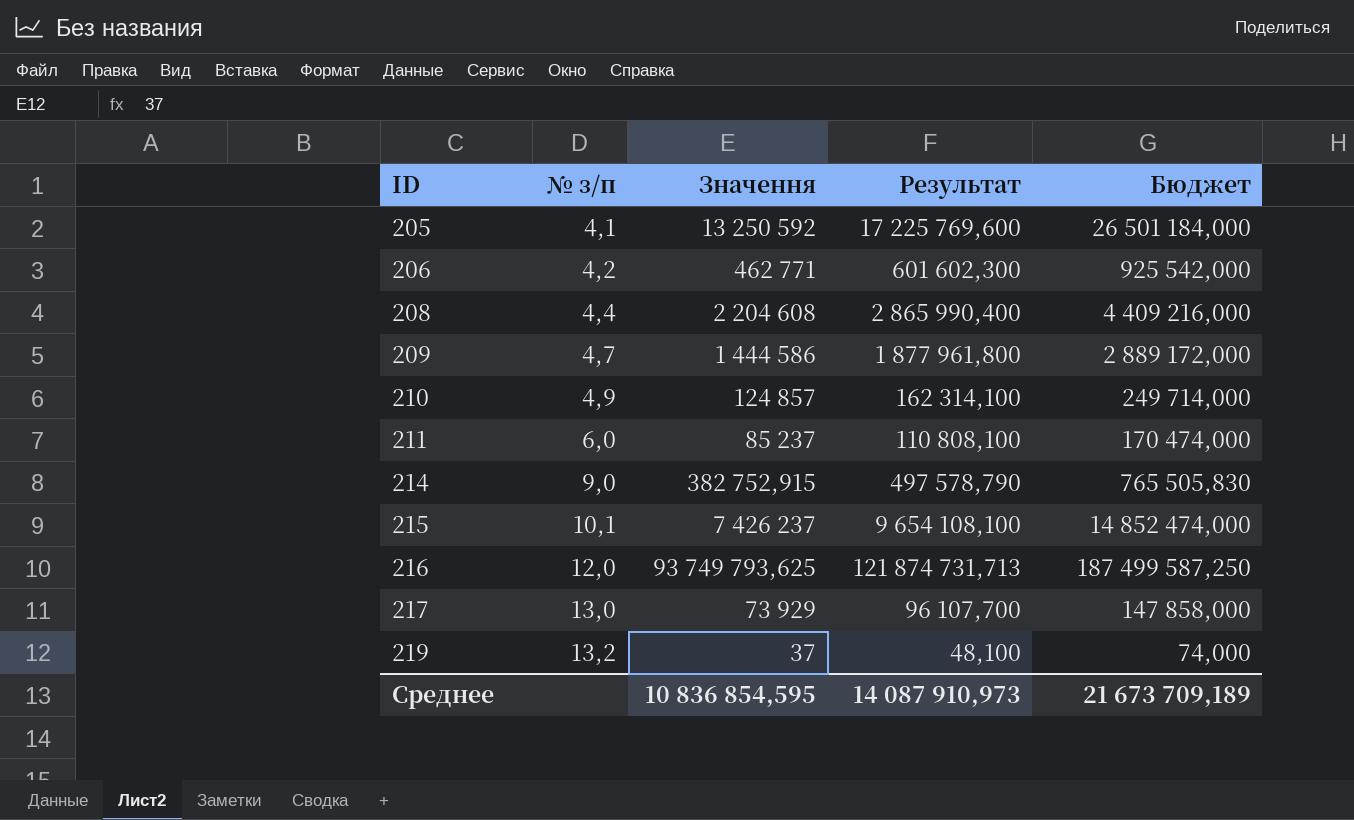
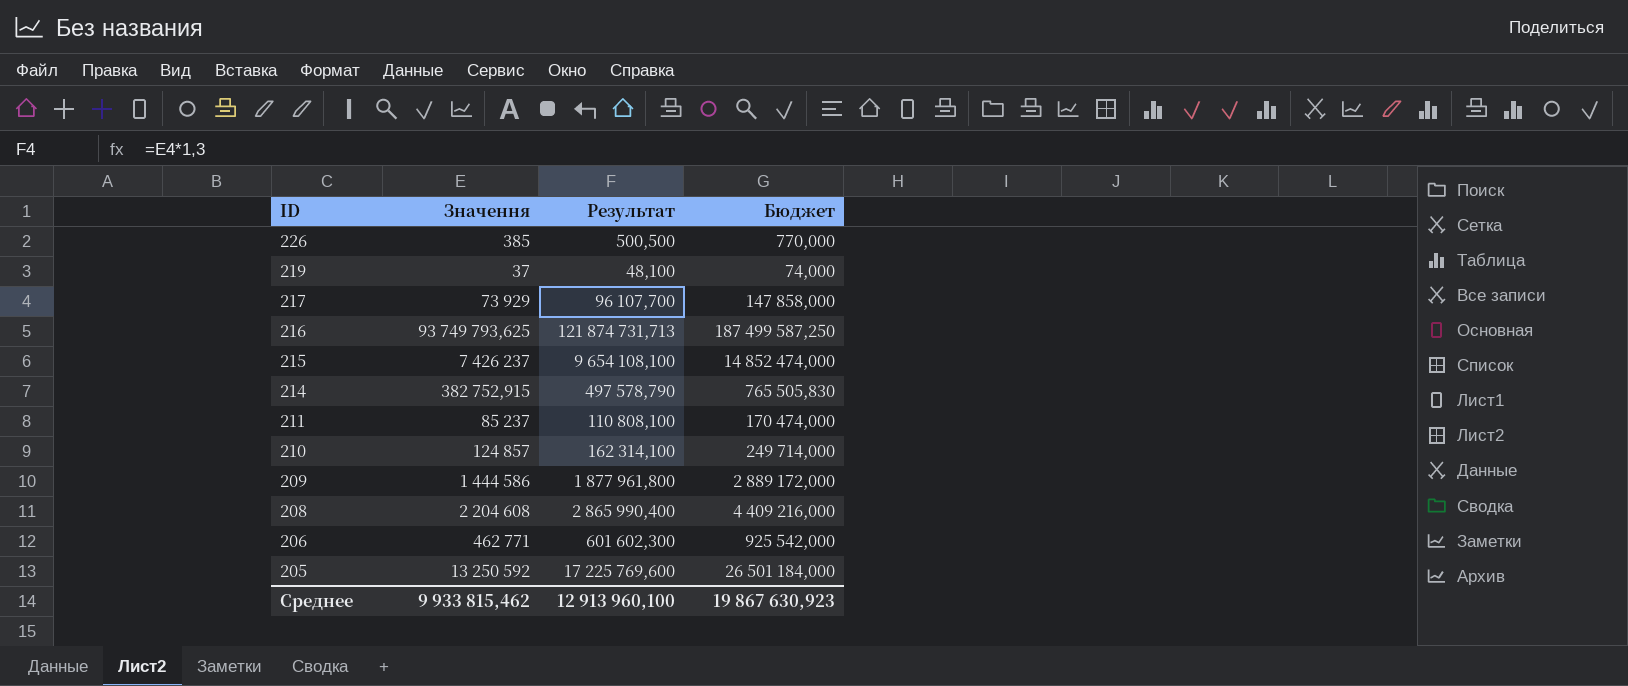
row order: ID ascending -> ID descending
column № з/п | position: 2 -> none
row 226: none -> 385 | 500,500 | 770,000
Среднее | Значення: 10 836 854,595 -> 9 933 815,462
Среднее | Результат: 14 087 910,973 -> 12 913 960,100
Среднее | Бюджет: 21 673 709,189 -> 19 867 630,923

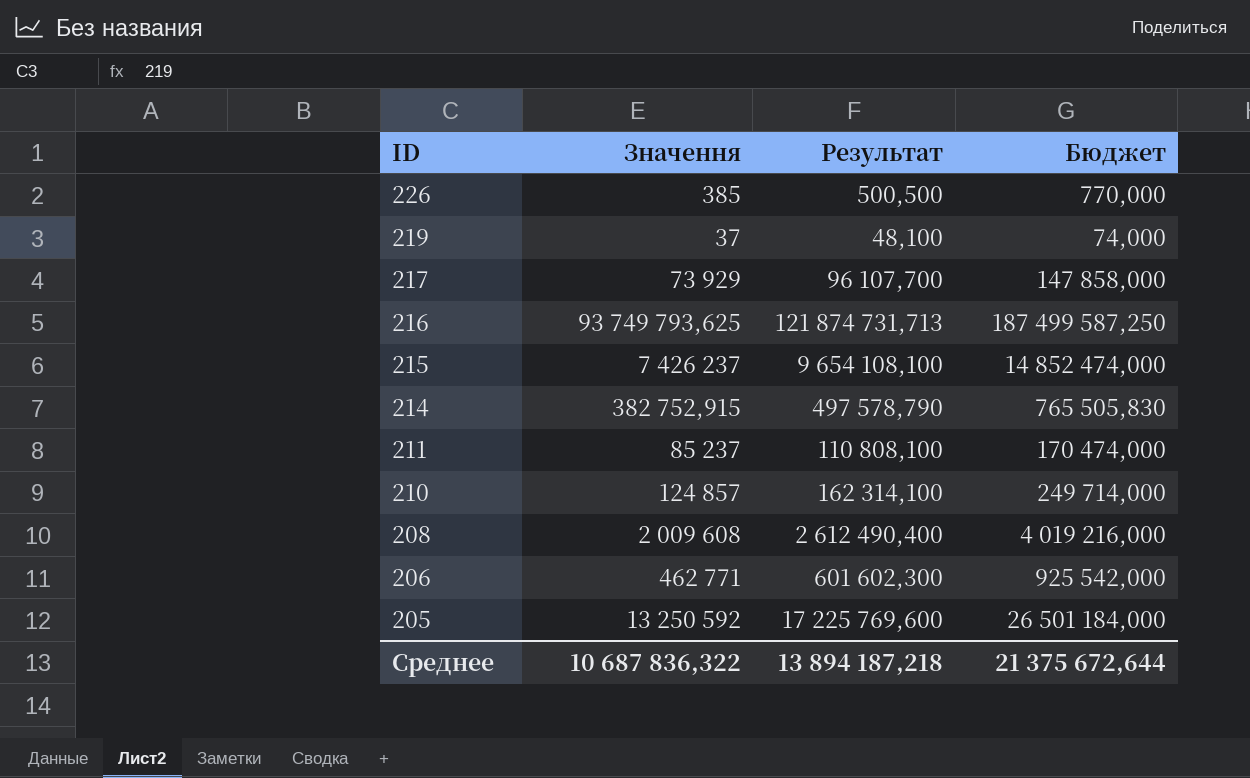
row 209: 1 444 586 | 1 877 961,800 | 2 889 172,000 -> none
208 | Значення: 2 204 608 -> 2 009 608
208 | Результат: 2 865 990,400 -> 2 612 490,400
208 | Бюджет: 4 409 216,000 -> 4 019 216,000
Среднее | Значення: 9 933 815,462 -> 10 687 836,322
Среднее | Результат: 12 913 960,100 -> 13 894 187,218
Среднее | Бюджет: 19 867 630,923 -> 21 375 672,644

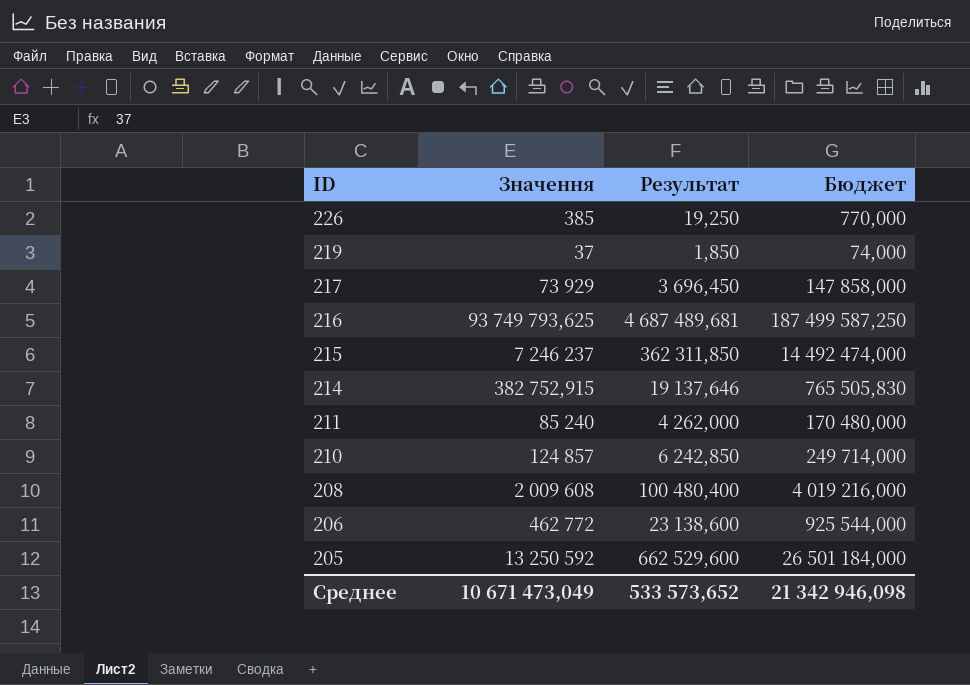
column Результат | formula: [Значення] * 1,3 -> [Значення] * 0,05
215 | Значення: 7 426 237 -> 7 246 237
215 | Бюджет: 14 852 474,000 -> 14 492 474,000
211 | Значення: 85 237 -> 85 240
211 | Бюджет: 170 474,000 -> 170 480,000
206 | Значення: 462 771 -> 462 772
206 | Бюджет: 925 542,000 -> 925 544,000
Среднее | Значення: 10 687 836,322 -> 10 671 473,049
Среднее | Результат: 13 894 187,218 -> 533 573,652
Среднее | Бюджет: 21 375 672,644 -> 21 342 946,098

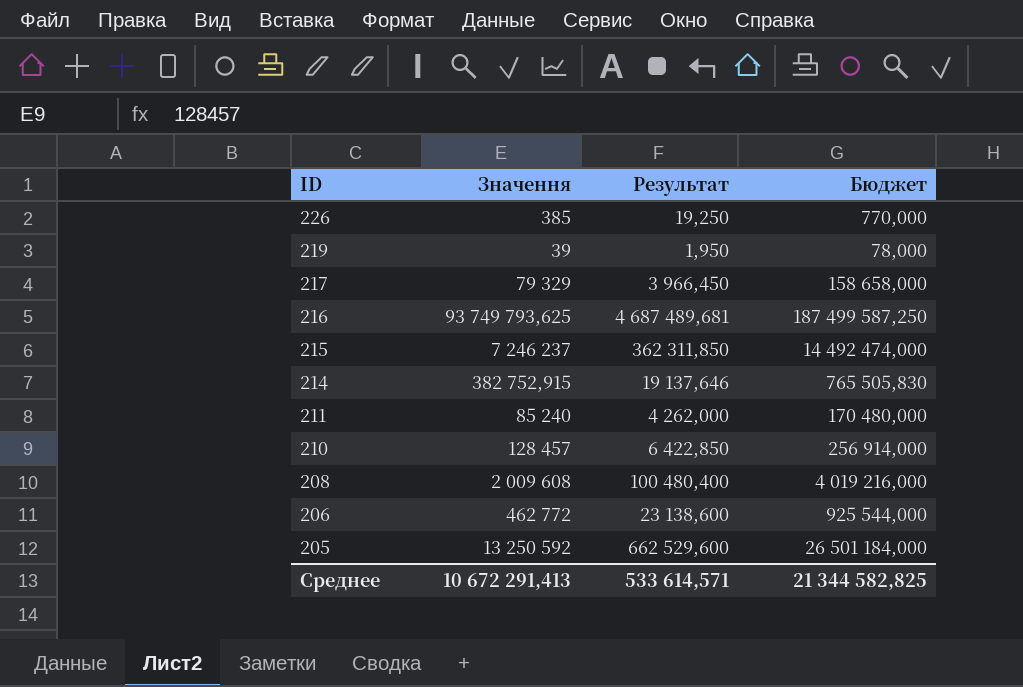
219 | Значення: 37 -> 39
219 | Результат: 1,850 -> 1,950
219 | Бюджет: 74,000 -> 78,000
217 | Значення: 73 929 -> 79 329
217 | Результат: 3 696,450 -> 3 966,450
217 | Бюджет: 147 858,000 -> 158 658,000
210 | Значення: 124 857 -> 128 457
210 | Результат: 6 242,850 -> 6 422,850
210 | Бюджет: 249 714,000 -> 256 914,000
Среднее | Значення: 10 671 473,049 -> 10 672 291,413
Среднее | Результат: 533 573,652 -> 533 614,571
Среднее | Бюджет: 21 342 946,098 -> 21 344 582,825

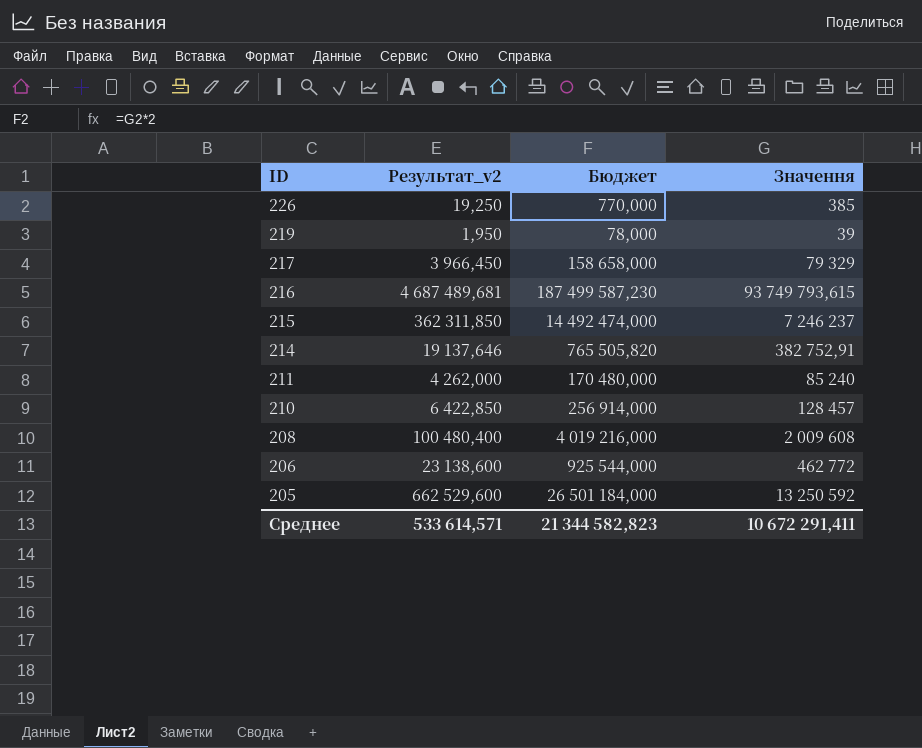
column name: Результат -> Результат_v2
column Значення | position: 2 -> 4
216 | Бюджет: 187 499 587,250 -> 187 499 587,230
216 | Значення: 93 749 793,625 -> 93 749 793,615
214 | Бюджет: 765 505,830 -> 765 505,820
214 | Значення: 382 752,915 -> 382 752,91
Среднее | Бюджет: 21 344 582,825 -> 21 344 582,823
Среднее | Значення: 10 672 291,413 -> 10 672 291,411

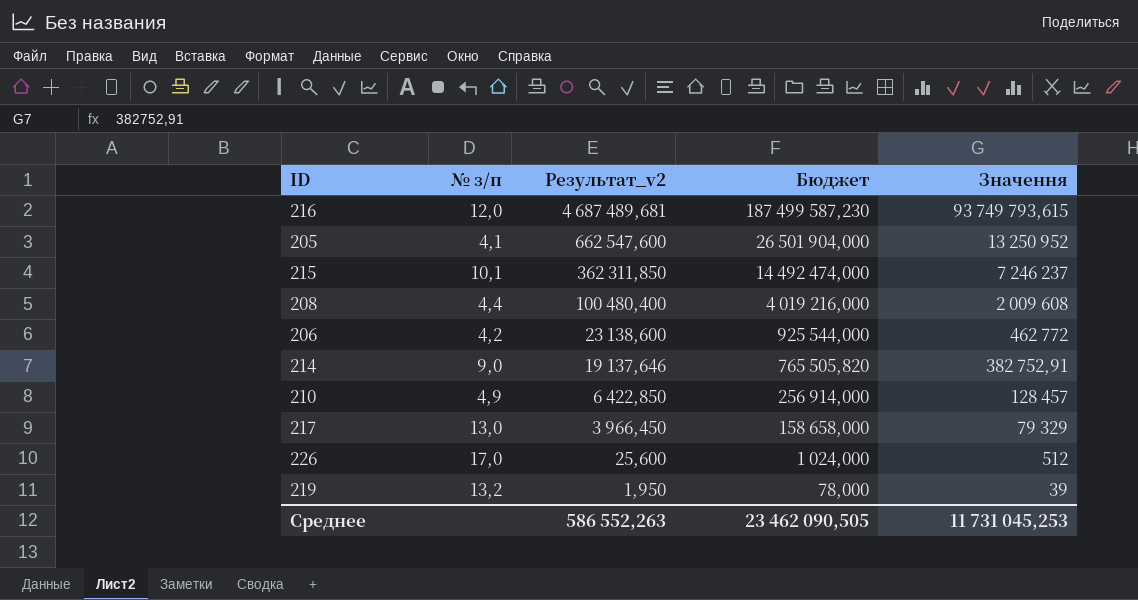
row order: ID descending -> Результат_v2 descending
column № з/п | position: none -> 2
row 211: 4 262,000 | 170 480,000 | 85 240 -> none
205 | Результат_v2: 662 529,600 -> 662 547,600
205 | Бюджет: 26 501 184,000 -> 26 501 904,000
205 | Значення: 13 250 592 -> 13 250 952
226 | Результат_v2: 19,250 -> 25,600
226 | Бюджет: 770,000 -> 1 024,000
226 | Значення: 385 -> 512
Среднее | Результат_v2: 533 614,571 -> 586 552,263
Среднее | Бюджет: 21 344 582,823 -> 23 462 090,505
Среднее | Значення: 10 672 291,411 -> 11 731 045,253

